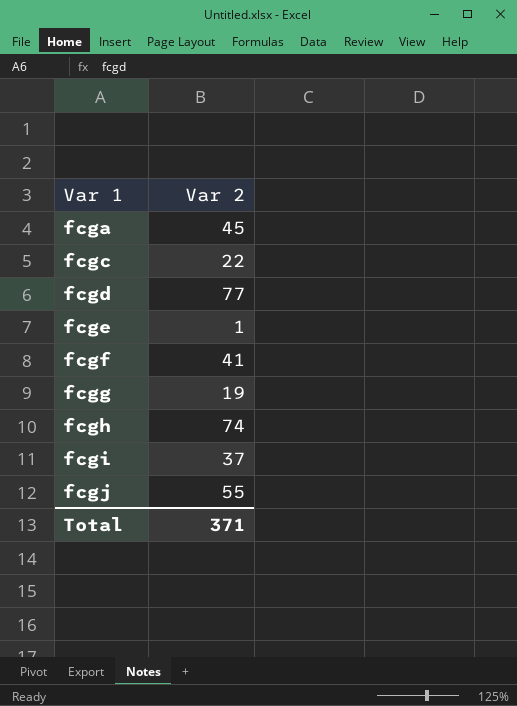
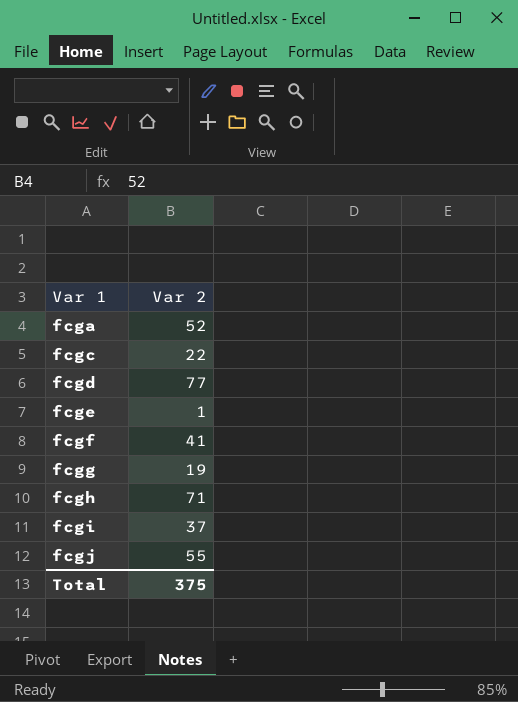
fcga | Var 2: 45 -> 52
fcgh | Var 2: 74 -> 71
Total | Var 2: 371 -> 375

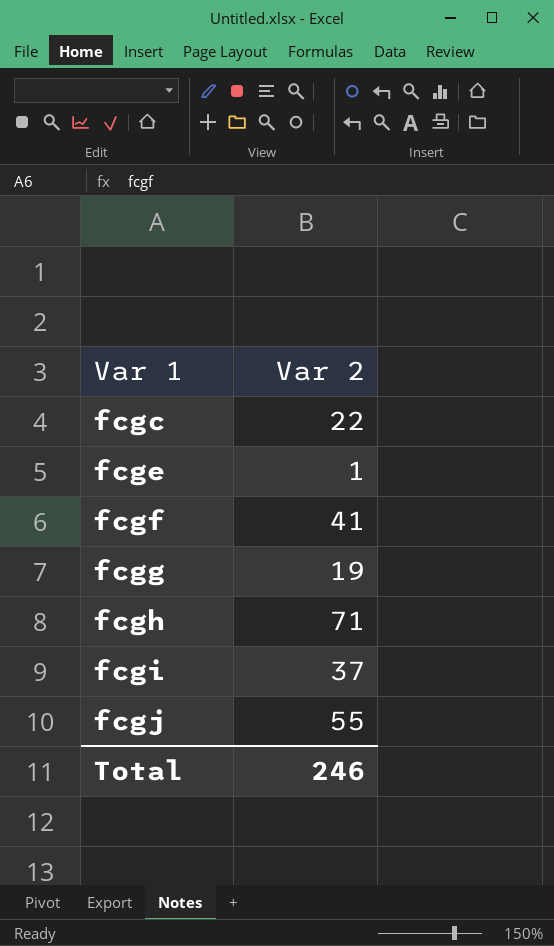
row fcga: 52 -> none
row fcgd: 77 -> none
Total | Var 2: 375 -> 246

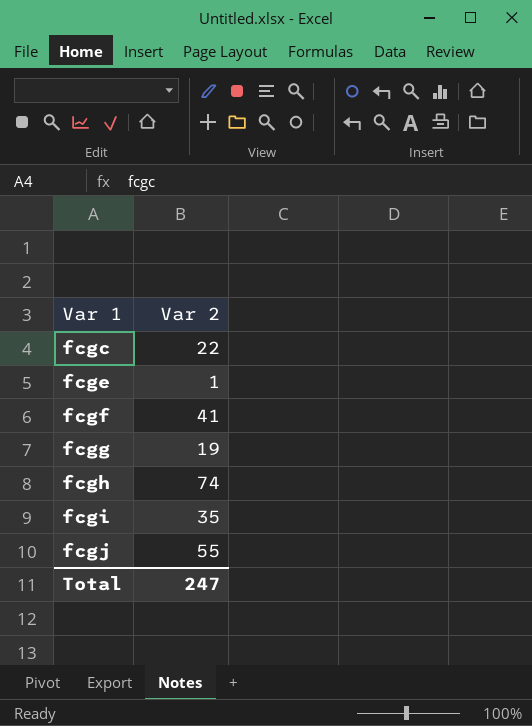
fcgh | Var 2: 71 -> 74
fcgi | Var 2: 37 -> 35
Total | Var 2: 246 -> 247

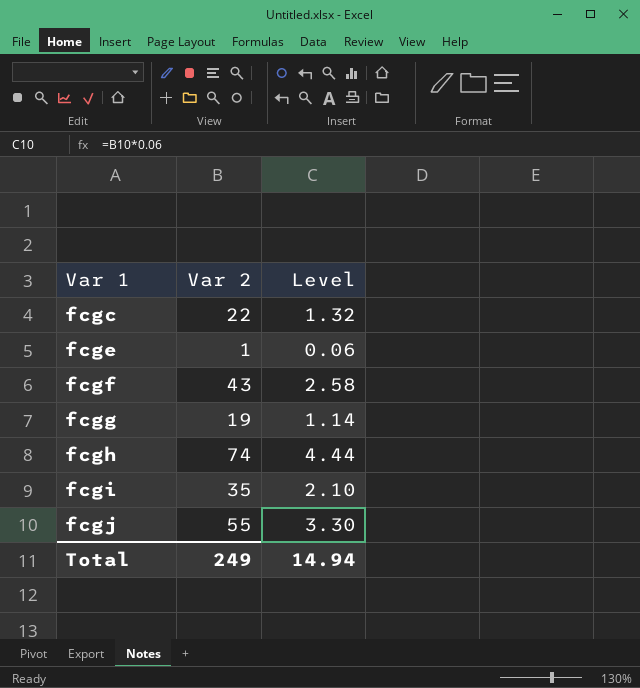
column Level | formula: none -> [Var 2] * 0.06
fcgf | Var 2: 41 -> 43
Total | Var 2: 247 -> 249

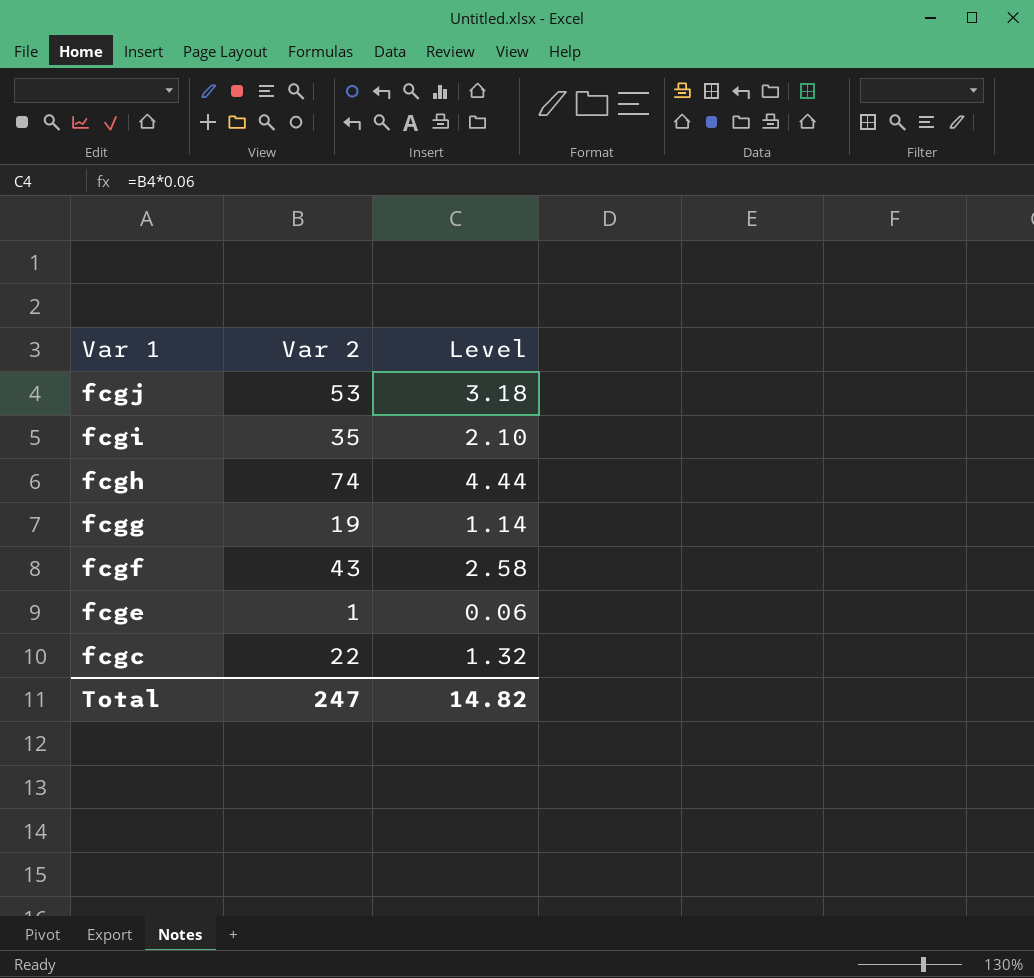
row order: Var 1 ascending -> Var 1 descending
fcgj | Var 2: 55 -> 53
fcgj | Level: 3.30 -> 3.18
Total | Var 2: 249 -> 247
Total | Level: 14.94 -> 14.82

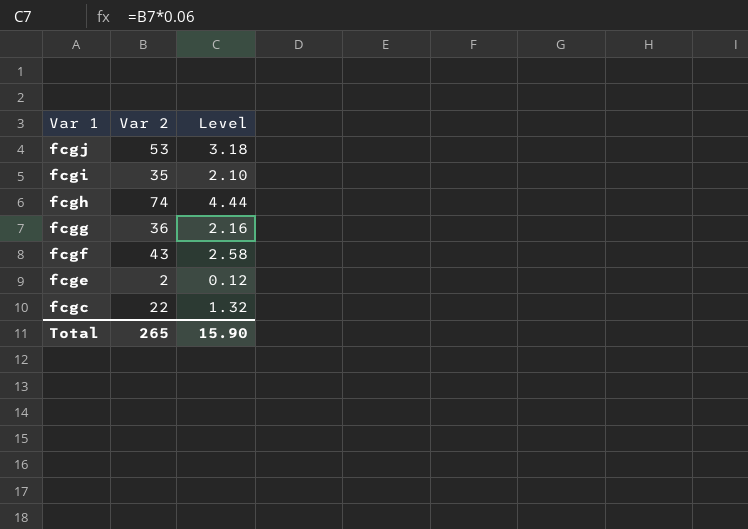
fcgg | Var 2: 19 -> 36
fcgg | Level: 1.14 -> 2.16
fcge | Var 2: 1 -> 2
fcge | Level: 0.06 -> 0.12
Total | Var 2: 247 -> 265
Total | Level: 14.82 -> 15.90

